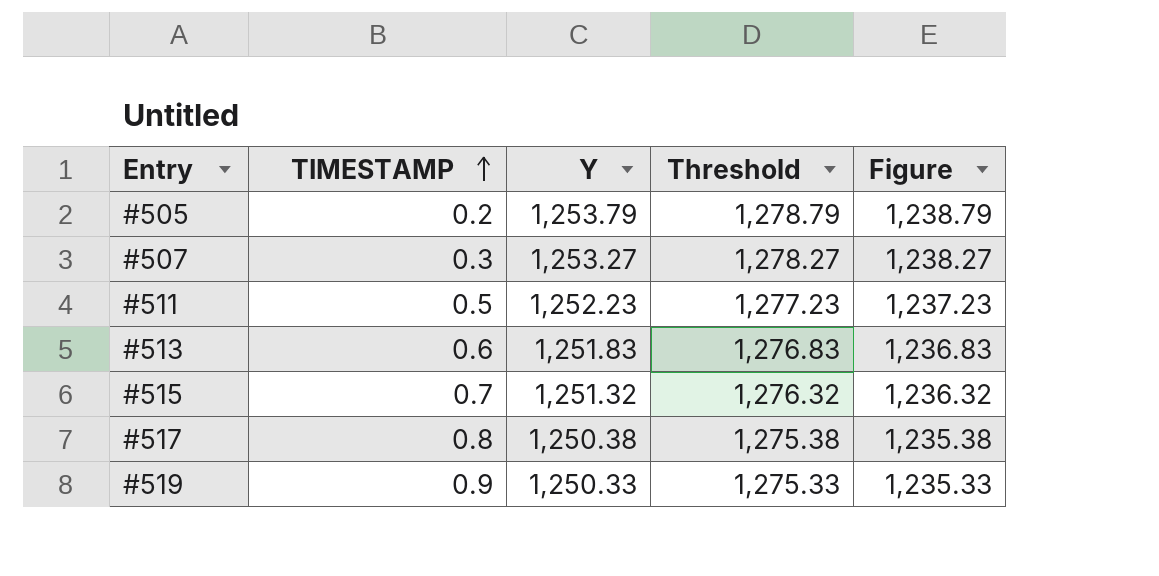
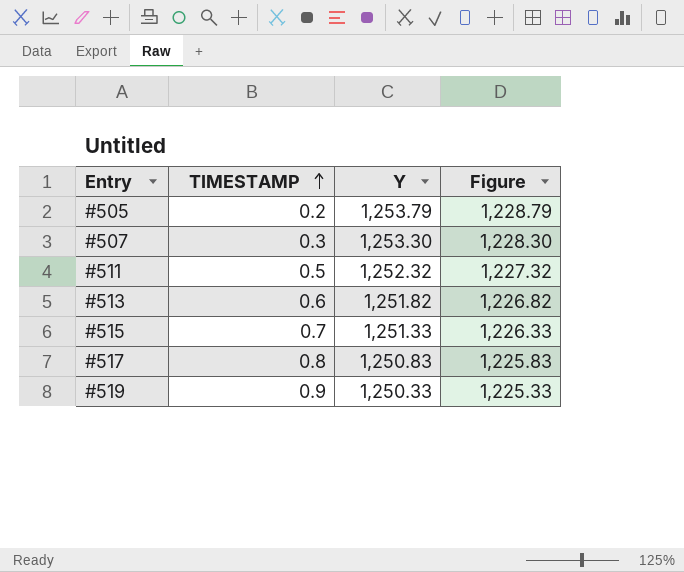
column Threshold | formula: [Y] + 25 -> none
column Figure | formula: [Y] - 15 -> [Y] - 25
#507 | Y: 1,253.27 -> 1,253.30
#511 | Y: 1,252.23 -> 1,252.32
#513 | Y: 1,251.83 -> 1,251.82
#515 | Y: 1,251.32 -> 1,251.33
#517 | Y: 1,250.38 -> 1,250.83

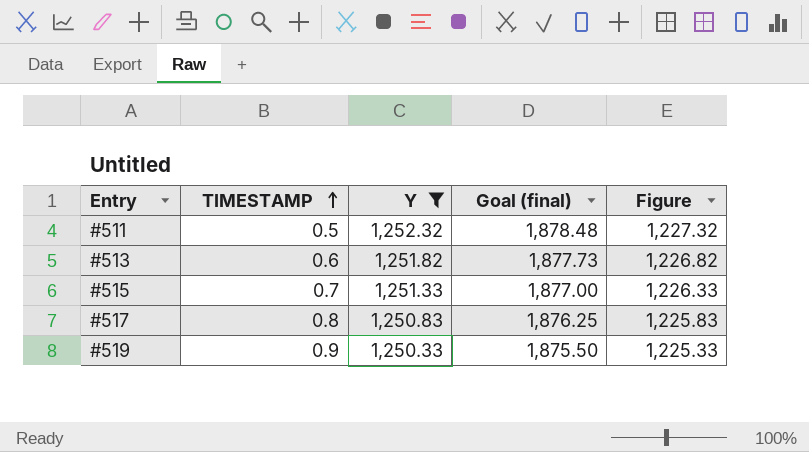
filter: none -> Y <= 1,252.32
column Goal (final) | formula: none -> [Y] * 1.5

